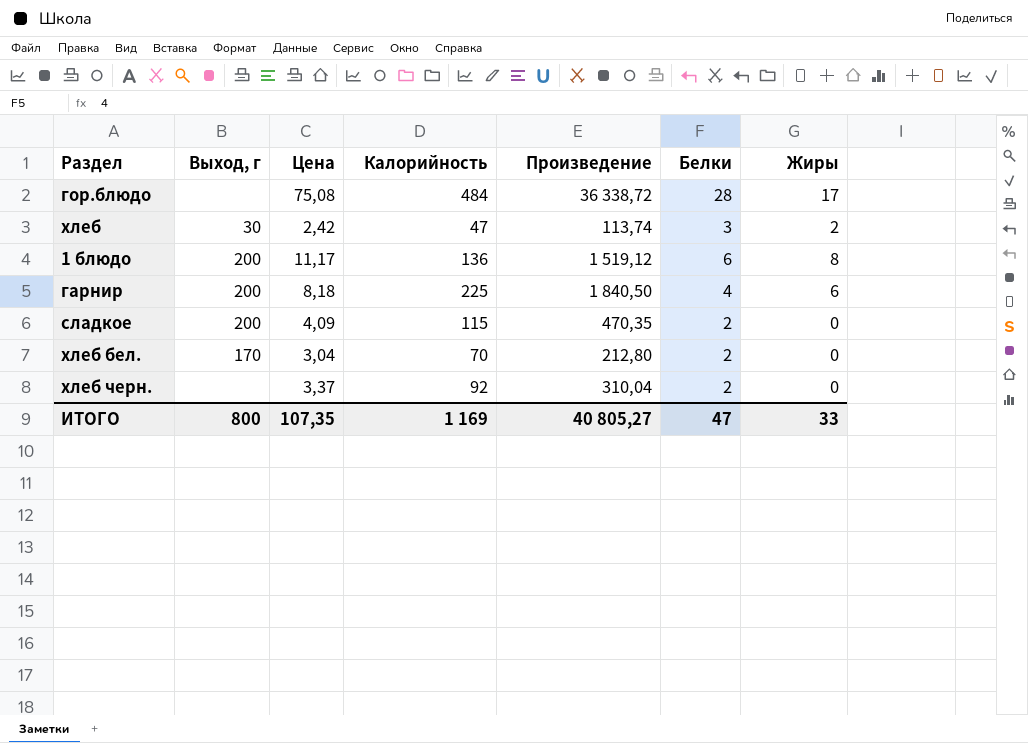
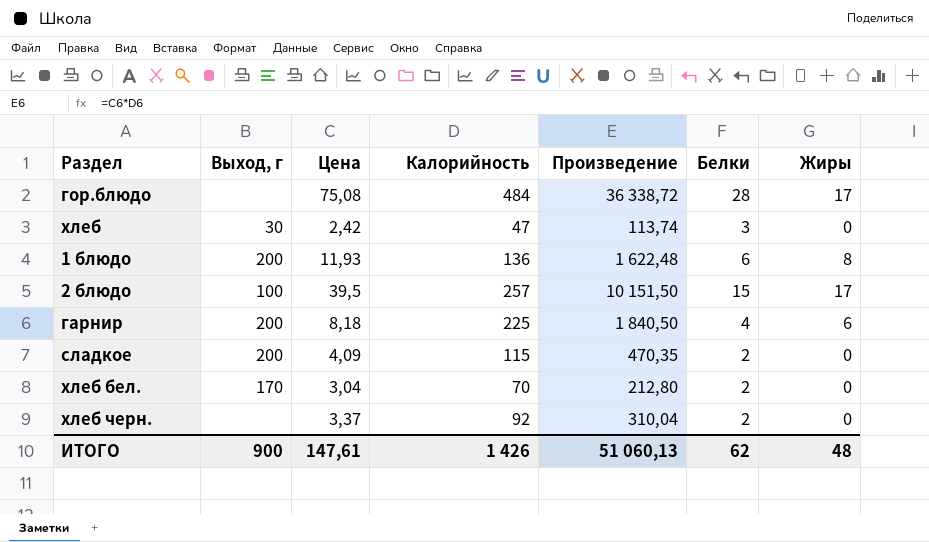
хлеб | Жиры: 2 -> 0
1 блюдо | Цена: 11,17 -> 11,93
1 блюдо | Произведение: 1 519,12 -> 1 622,48
row 2 блюдо: none -> 100 | 39,5 | 257 | 10 151,50 | 15 | 17
ИТОГО | Выход, г: 800 -> 900
ИТОГО | Цена: 107,35 -> 147,61
ИТОГО | Калорийность: 1 169 -> 1 426
ИТОГО | Произведение: 40 805,27 -> 51 060,13
ИТОГО | Белки: 47 -> 62
ИТОГО | Жиры: 33 -> 48

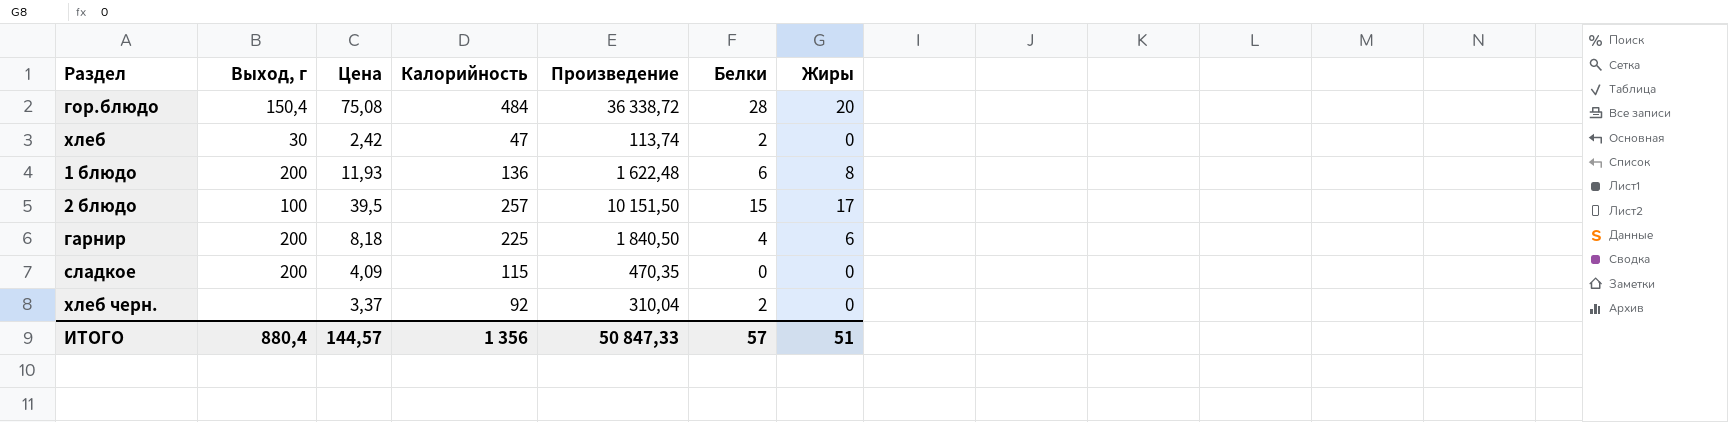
row хлеб бел.: 170 | 3,04 | 70 | 212,80 | 2 | 0 -> none
гор.блюдо | Выход, г: none -> 150,4
гор.блюдо | Жиры: 17 -> 20
хлеб | Белки: 3 -> 2
сладкое | Белки: 2 -> 0
ИТОГО | Выход, г: 900 -> 880,4
ИТОГО | Цена: 147,61 -> 144,57
ИТОГО | Калорийность: 1 426 -> 1 356
ИТОГО | Произведение: 51 060,13 -> 50 847,33
ИТОГО | Белки: 62 -> 57
ИТОГО | Жиры: 48 -> 51

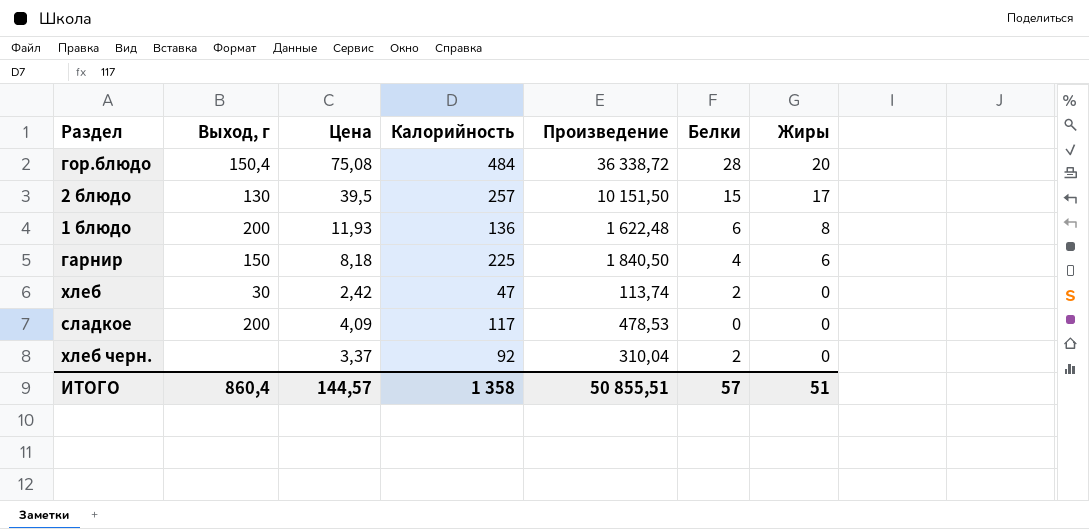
row order: none -> Жиры descending
2 блюдо | Выход, г: 100 -> 130
гарнир | Выход, г: 200 -> 150
сладкое | Калорийность: 115 -> 117
сладкое | Произведение: 470,35 -> 478,53
ИТОГО | Выход, г: 880,4 -> 860,4
ИТОГО | Калорийность: 1 356 -> 1 358
ИТОГО | Произведение: 50 847,33 -> 50 855,51

